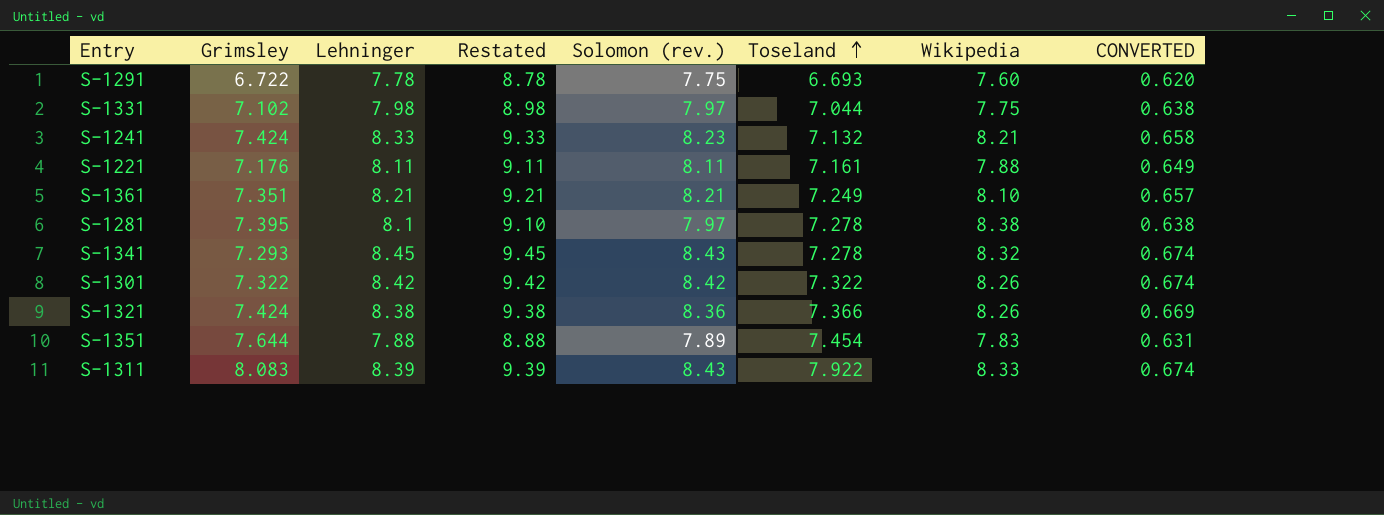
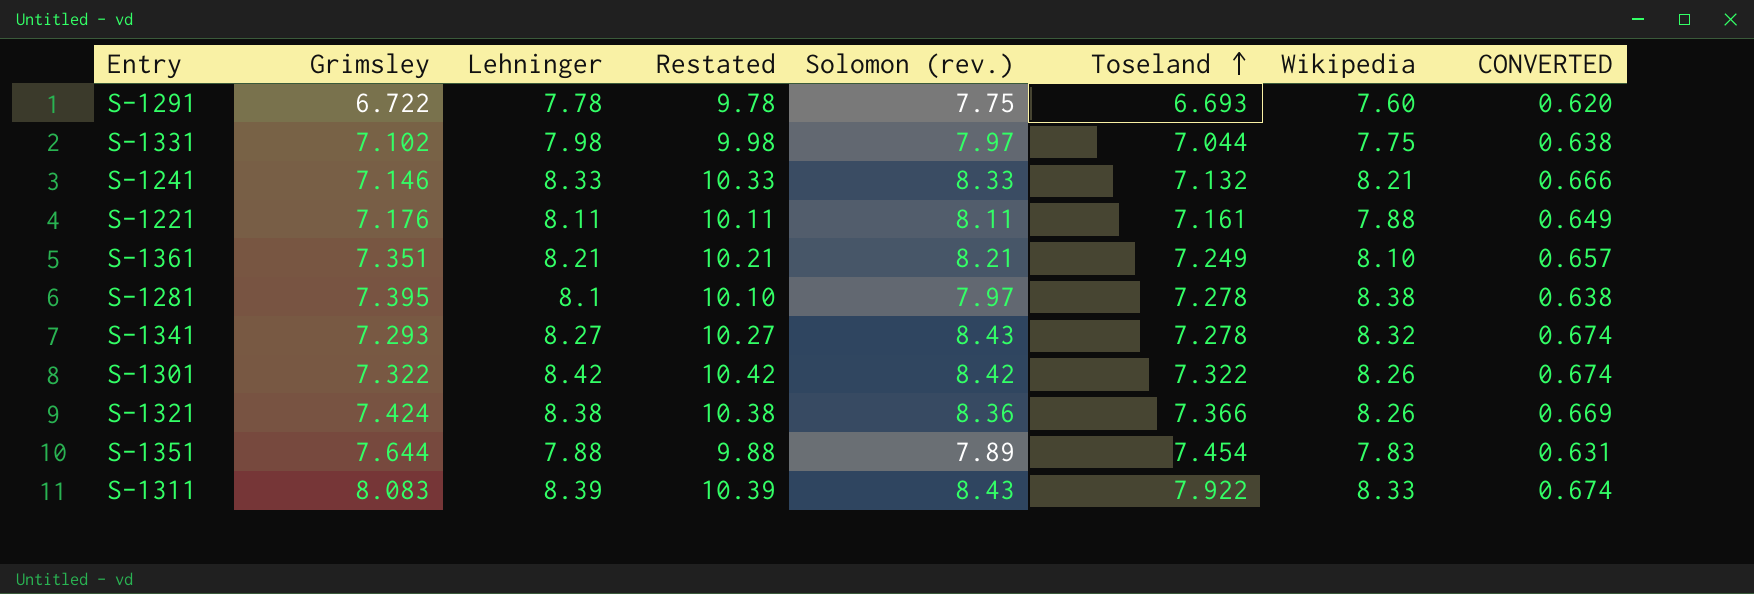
column Restated | formula: [Lehninger] + 1 -> [Lehninger] + 2
S-1241 | Grimsley: 7.424 -> 7.146
S-1241 | Solomon (rev.): 8.23 -> 8.33
S-1241 | CONVERTED: 0.658 -> 0.666
S-1341 | Lehninger: 8.45 -> 8.27

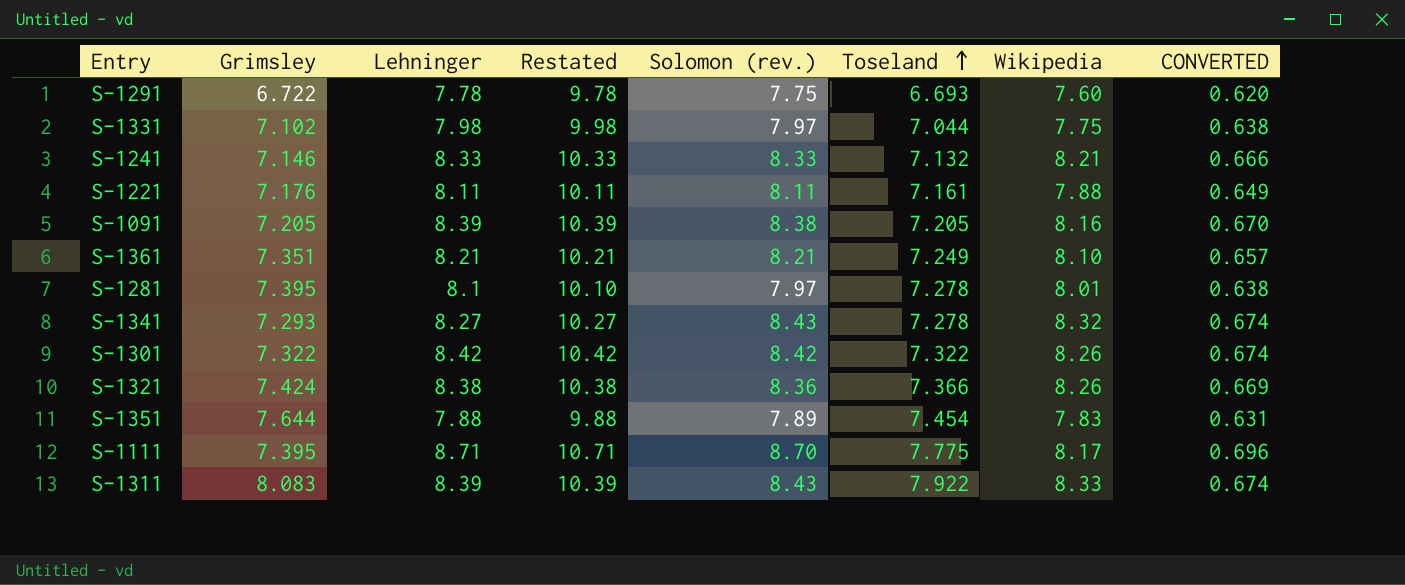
row S-1091: none -> 7.205 | 8.39 | 10.39 | 8.38 | 7.205 | 8.16 | 0.670
S-1281 | Wikipedia: 8.38 -> 8.01
row S-1111: none -> 7.395 | 8.71 | 10.71 | 8.70 | 7.775 | 8.17 | 0.696

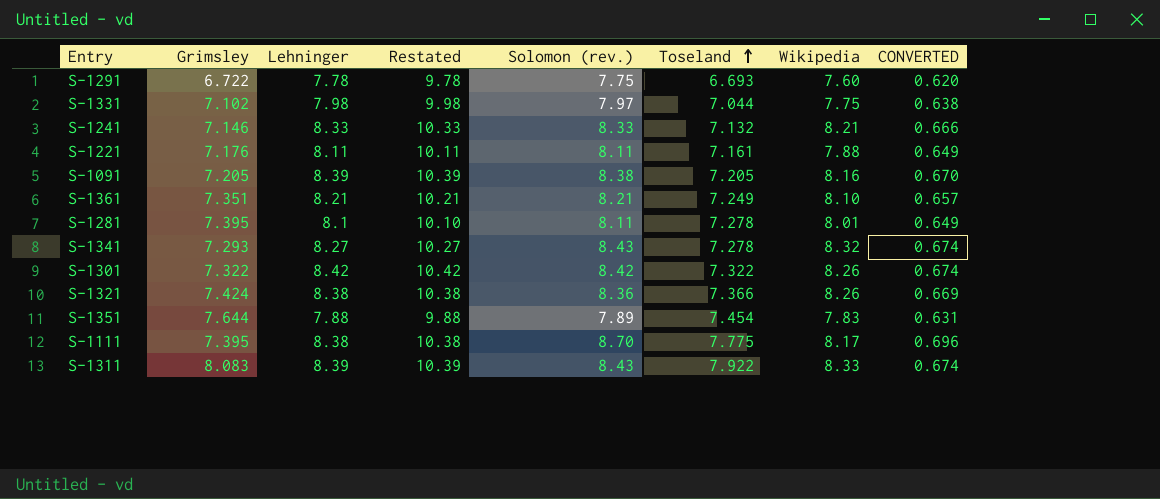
S-1281 | Solomon (rev.): 7.97 -> 8.11
S-1281 | CONVERTED: 0.638 -> 0.649
S-1111 | Lehninger: 8.71 -> 8.38
S-1111 | Restated: 10.71 -> 10.38

